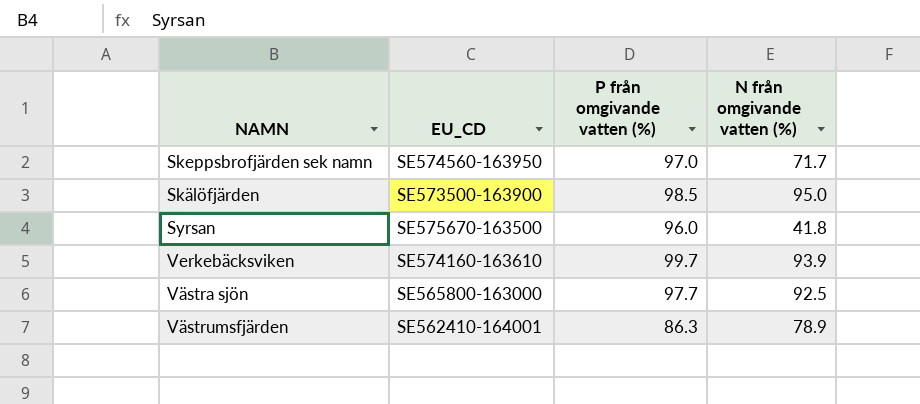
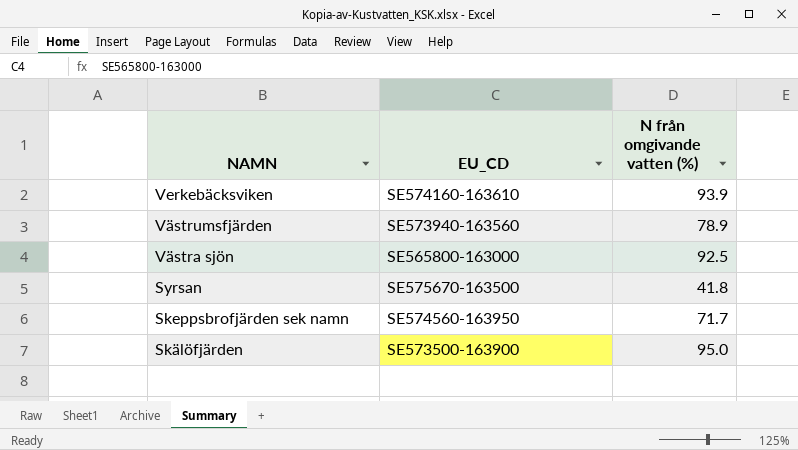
row order: none -> NAMN descending
column P från omgivande vatten (%) | position: 3 -> none
Västrumsfjärden | EU_CD: SE562410-164001 -> SE573940-163560

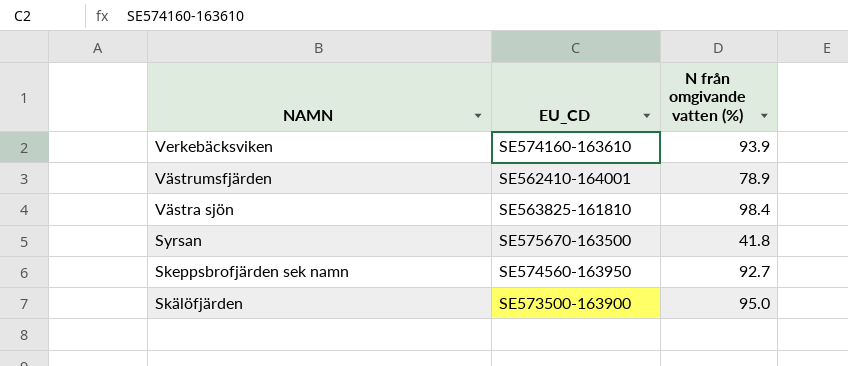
Västrumsfjärden | EU_CD: SE573940-163560 -> SE562410-164001
Västra sjön | EU_CD: SE565800-163000 -> SE563825-161810
Västra sjön | N från omgivande vatten (%): 92.5 -> 98.4
Skeppsbrofjärden sek namn | N från omgivande vatten (%): 71.7 -> 92.7

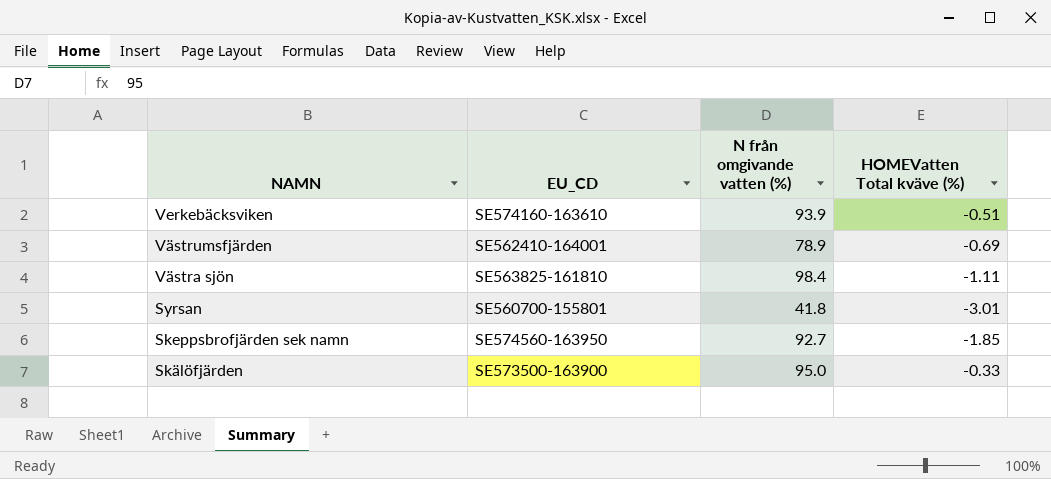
column HOMEVatten Total kväve (%) | position: none -> 4
Syrsan | EU_CD: SE575670-163500 -> SE560700-155801

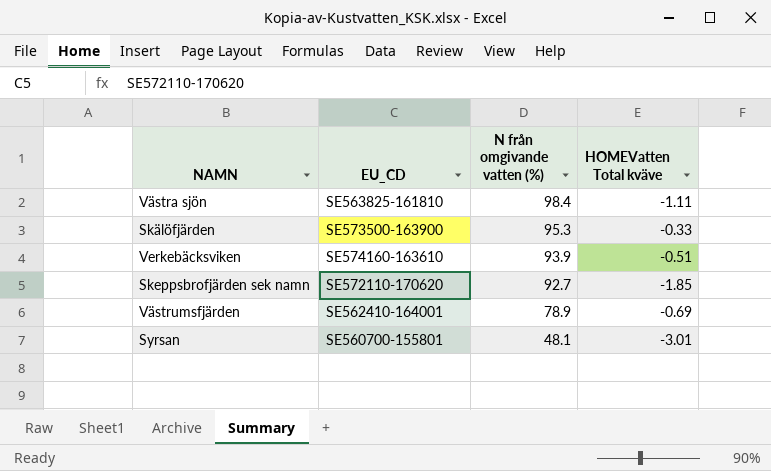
row order: NAMN descending -> N från omgivande vatten (%) descending
column name: HOMEVatten Total kväve (%) -> HOMEVatten Total kväve
Skälöfjärden | N från omgivande vatten (%): 95.0 -> 95.3
Skeppsbrofjärden sek namn | EU_CD: SE574560-163950 -> SE572110-170620
Syrsan | N från omgivande vatten (%): 41.8 -> 48.1

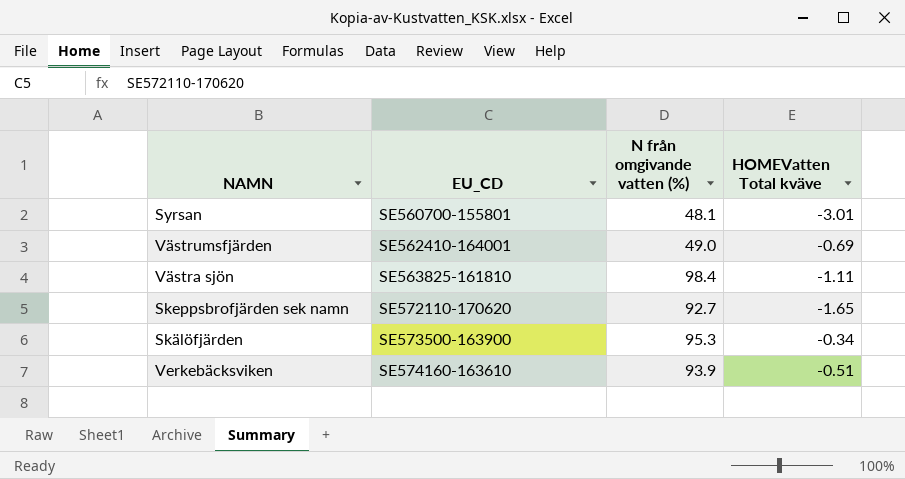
row order: N från omgivande vatten (%) descending -> EU_CD ascending
Västrumsfjärden | N från omgivande vatten (%): 78.9 -> 49.0
Skeppsbrofjärden sek namn | HOMEVatten Total kväve: -1.85 -> -1.65
Skälöfjärden | HOMEVatten Total kväve: -0.33 -> -0.34

